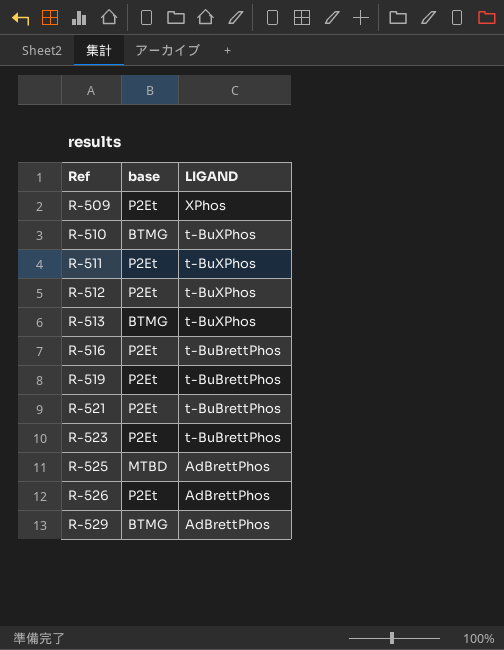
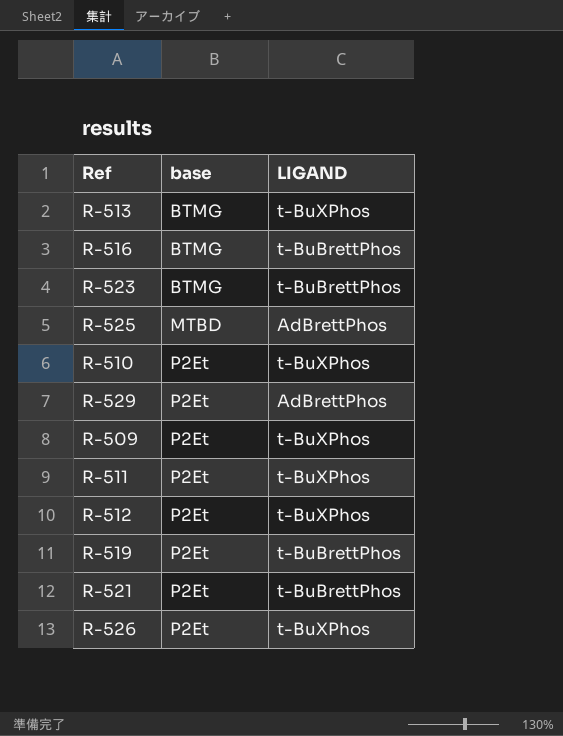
row order: Ref ascending -> base ascending
R-516 | base: P2Et -> BTMG
R-523 | base: P2Et -> BTMG
R-510 | base: BTMG -> P2Et
R-529 | base: BTMG -> P2Et
R-509 | LIGAND: XPhos -> t-BuXPhos
R-526 | LIGAND: AdBrettPhos -> t-BuXPhos

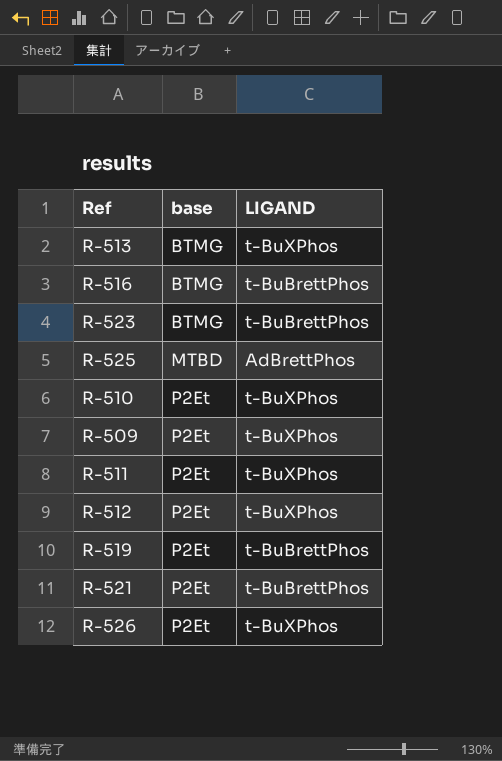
row R-529: P2Et | AdBrettPhos -> none

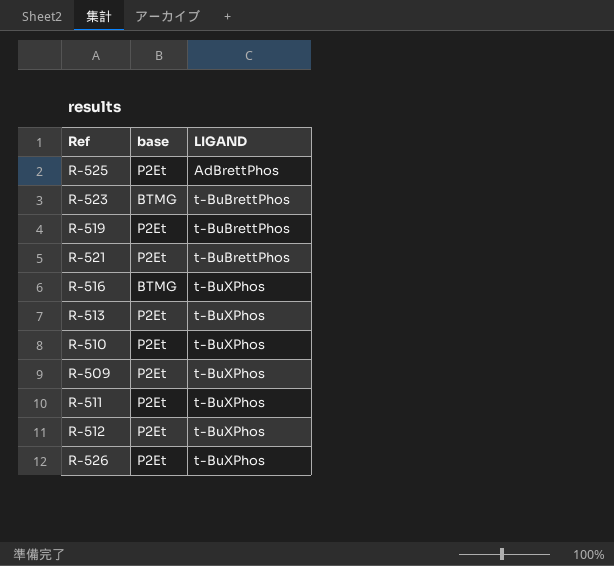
row order: base ascending -> LIGAND ascending
R-525 | base: MTBD -> P2Et
R-516 | LIGAND: t-BuBrettPhos -> t-BuXPhos
R-513 | base: BTMG -> P2Et

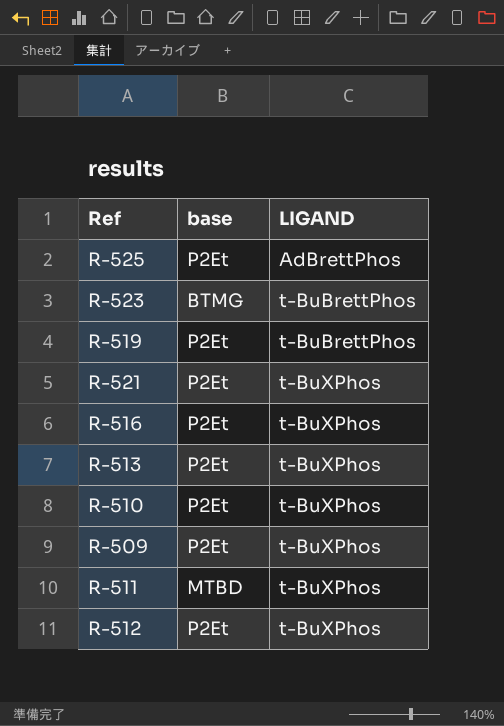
row R-526: P2Et | t-BuXPhos -> none
R-521 | LIGAND: t-BuBrettPhos -> t-BuXPhos
R-516 | base: BTMG -> P2Et
R-511 | base: P2Et -> MTBD

